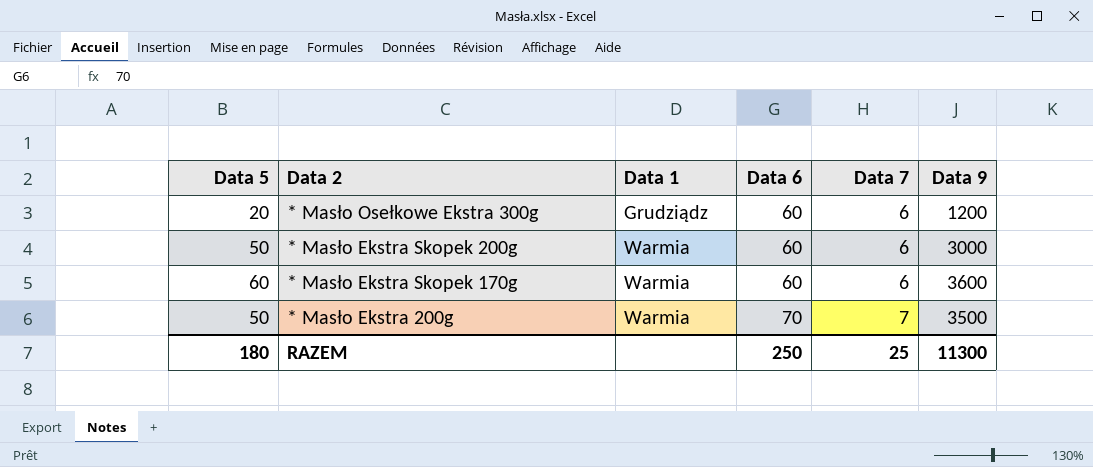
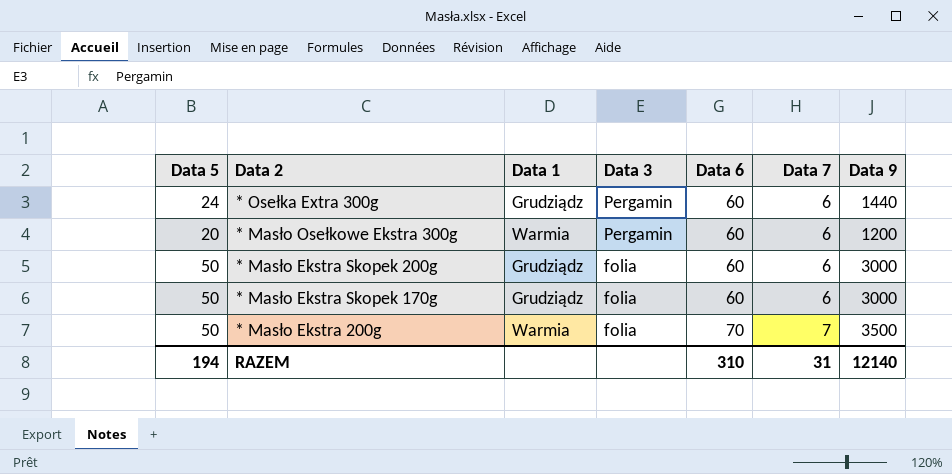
column Data 3 | position: none -> 4
row * Osełka Extra 300g: none -> 24 | Grudziądz | Pergamin | 60 | 6 | 1440
* Masło Osełkowe Ekstra 300g | Data 1: Grudziądz -> Warmia
* Masło Ekstra Skopek 200g | Data 1: Warmia -> Grudziądz
* Masło Ekstra Skopek 170g | Data 5: 60 -> 50
* Masło Ekstra Skopek 170g | Data 1: Warmia -> Grudziądz
* Masło Ekstra Skopek 170g | Data 9: 3600 -> 3000
RAZEM | Data 5: 180 -> 194
RAZEM | Data 6: 250 -> 310
RAZEM | Data 7: 25 -> 31
RAZEM | Data 9: 11300 -> 12140

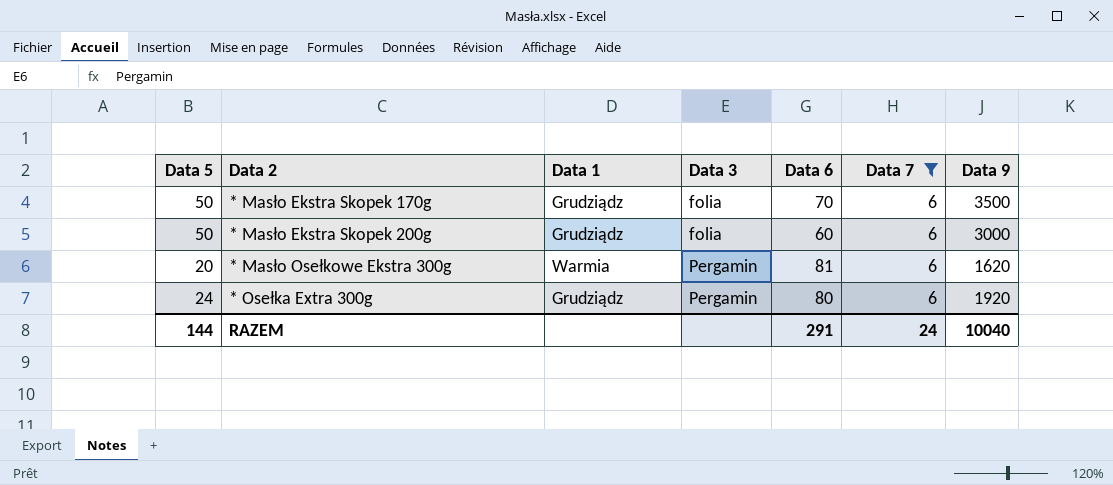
filter: none -> Data 7 = 6
row order: Data 2 descending -> Data 2 ascending
* Masło Ekstra Skopek 170g | Data 6: 60 -> 70
* Masło Ekstra Skopek 170g | Data 9: 3000 -> 3500
* Masło Osełkowe Ekstra 300g | Data 6: 60 -> 81
* Masło Osełkowe Ekstra 300g | Data 9: 1200 -> 1620
* Osełka Extra 300g | Data 6: 60 -> 80
* Osełka Extra 300g | Data 9: 1440 -> 1920
RAZEM | Data 5: 194 -> 144
RAZEM | Data 6: 310 -> 291
RAZEM | Data 7: 31 -> 24
RAZEM | Data 9: 12140 -> 10040

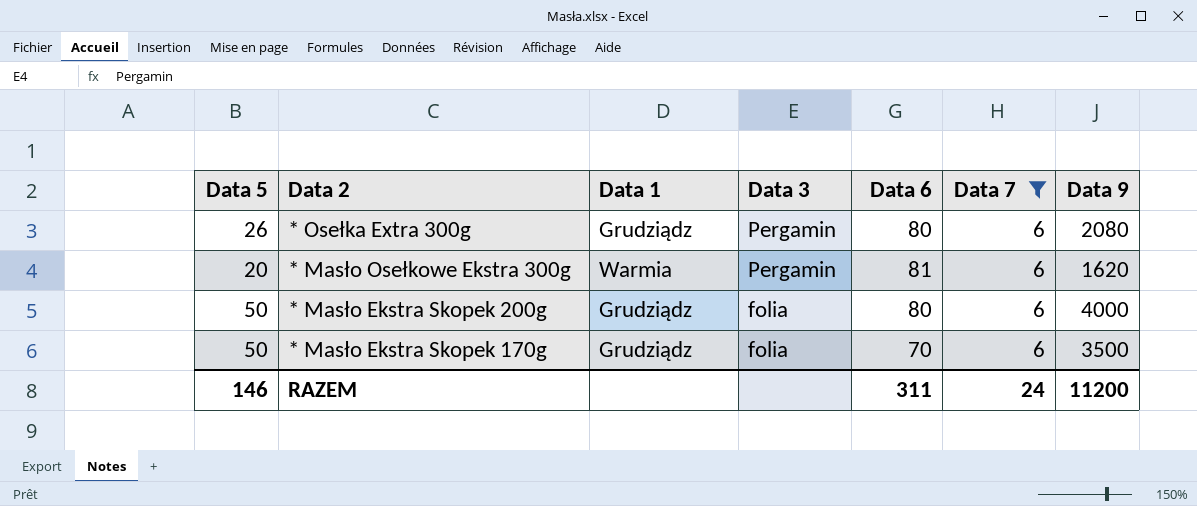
row order: Data 2 ascending -> Data 2 descending
* Osełka Extra 300g | Data 5: 24 -> 26
* Osełka Extra 300g | Data 9: 1920 -> 2080
* Masło Ekstra Skopek 200g | Data 6: 60 -> 80
* Masło Ekstra Skopek 200g | Data 9: 3000 -> 4000
RAZEM | Data 5: 144 -> 146
RAZEM | Data 6: 291 -> 311
RAZEM | Data 9: 10040 -> 11200

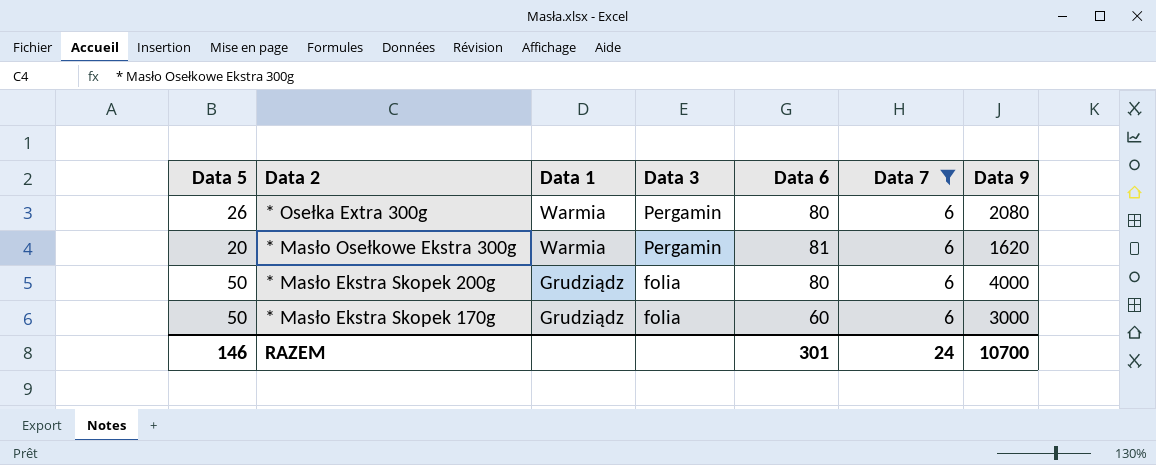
* Osełka Extra 300g | Data 1: Grudziądz -> Warmia
* Masło Ekstra Skopek 170g | Data 6: 70 -> 60
* Masło Ekstra Skopek 170g | Data 9: 3500 -> 3000
RAZEM | Data 6: 311 -> 301
RAZEM | Data 9: 11200 -> 10700

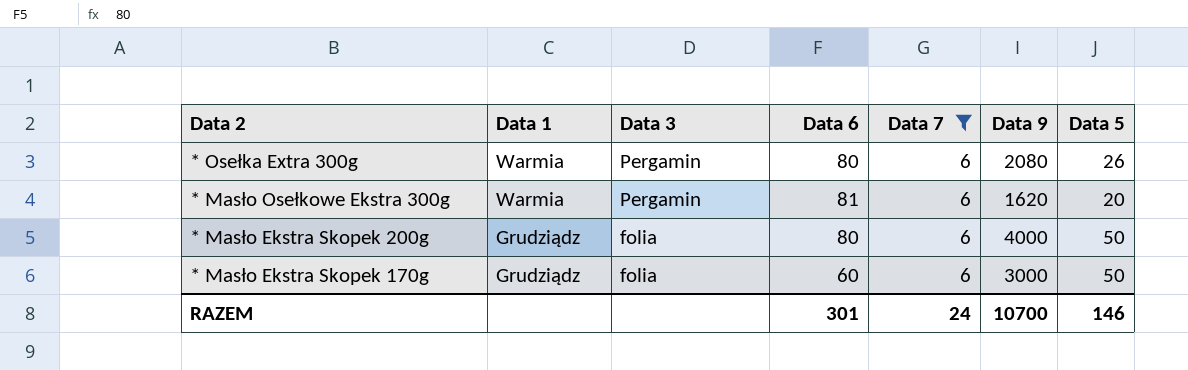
column Data 5 | position: 1 -> 7

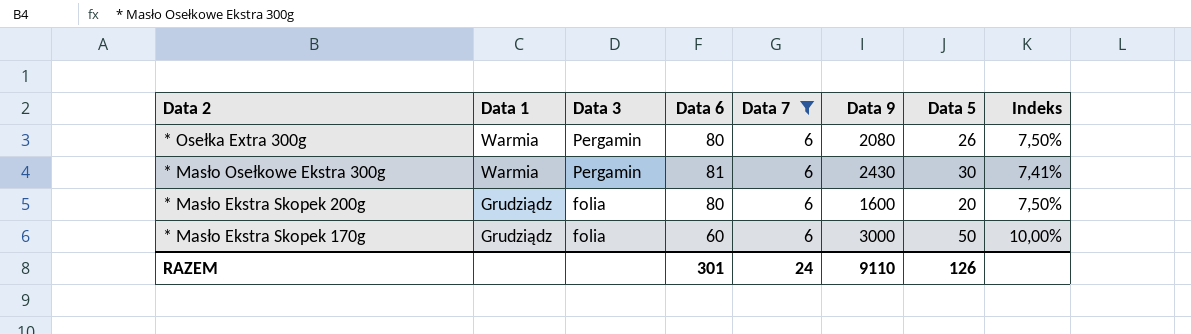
column Indeks | formula: none -> [Data 7] / [Data 6]
* Masło Osełkowe Ekstra 300g | Data 9: 1620 -> 2430
* Masło Osełkowe Ekstra 300g | Data 5: 20 -> 30
* Masło Ekstra Skopek 200g | Data 9: 4000 -> 1600
* Masło Ekstra Skopek 200g | Data 5: 50 -> 20
RAZEM | Data 9: 10700 -> 9110
RAZEM | Data 5: 146 -> 126

